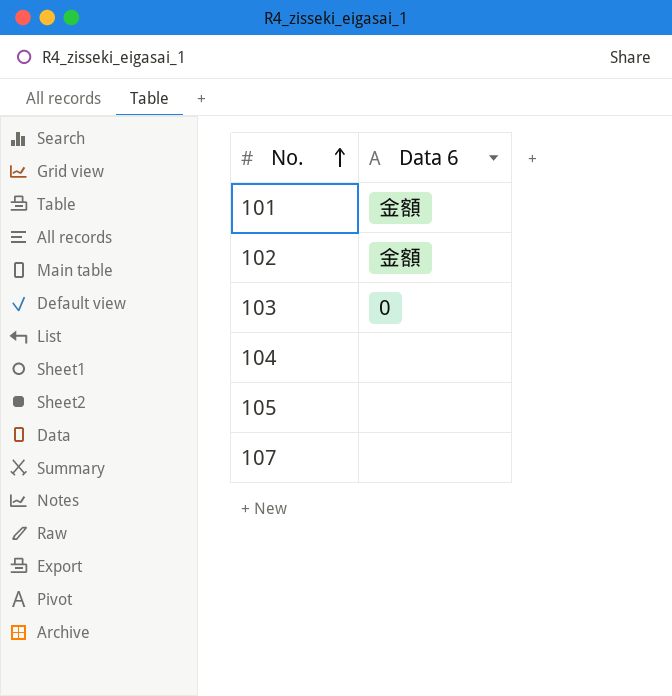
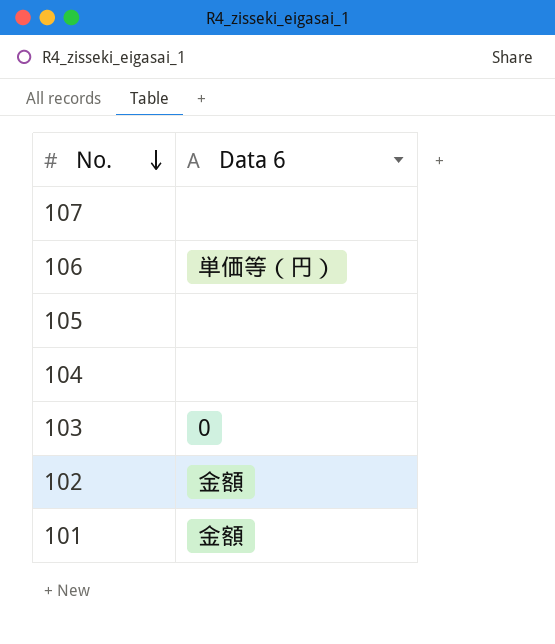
row order: No. ascending -> No. descending
row 106: none -> 単価等（円）

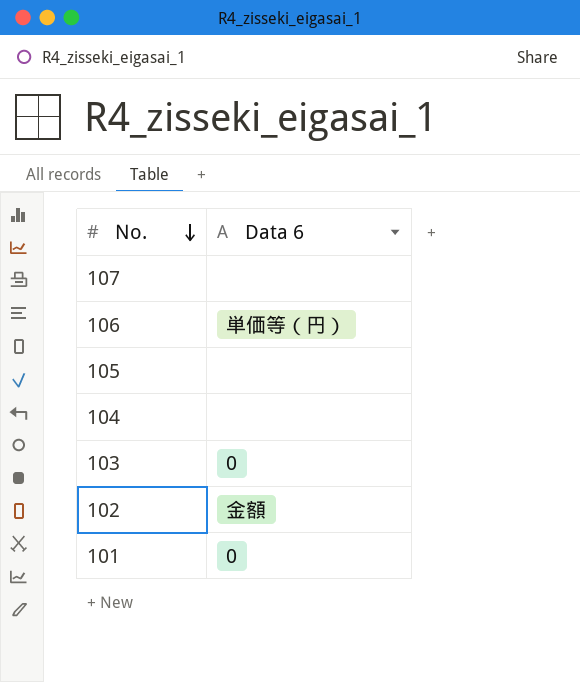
101 | Data 6: 金額 -> 0

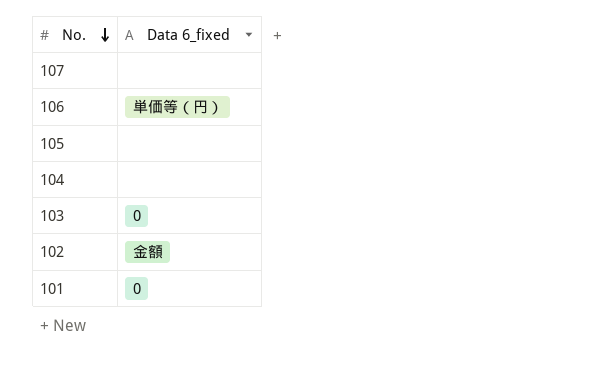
column name: Data 6 -> Data 6_fixed

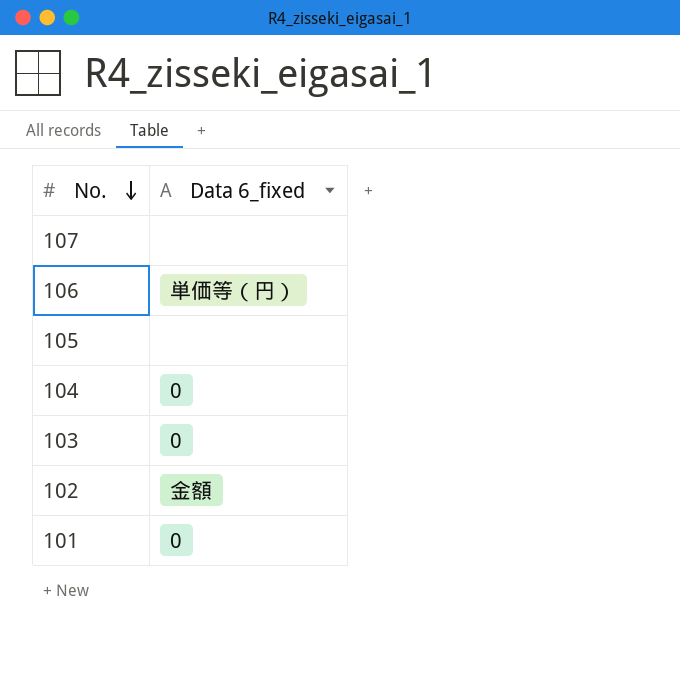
104 | Data 6_fixed: none -> 0

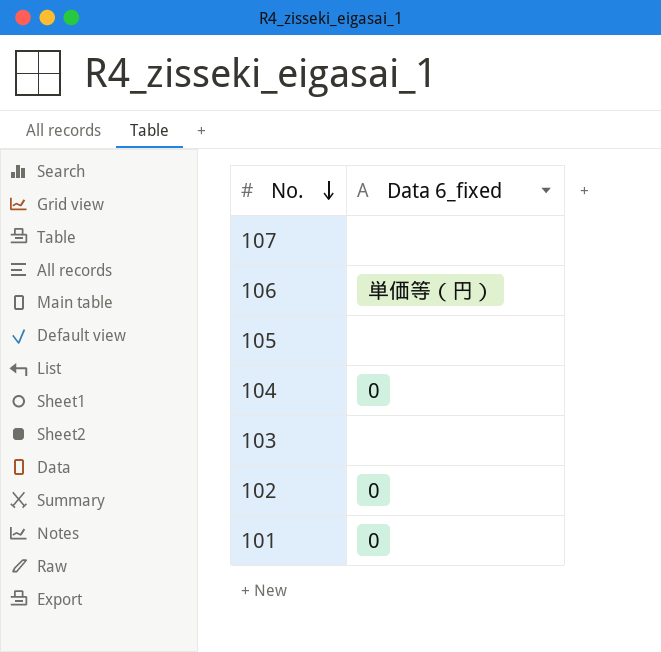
103 | Data 6_fixed: 0 -> none
102 | Data 6_fixed: 金額 -> 0

